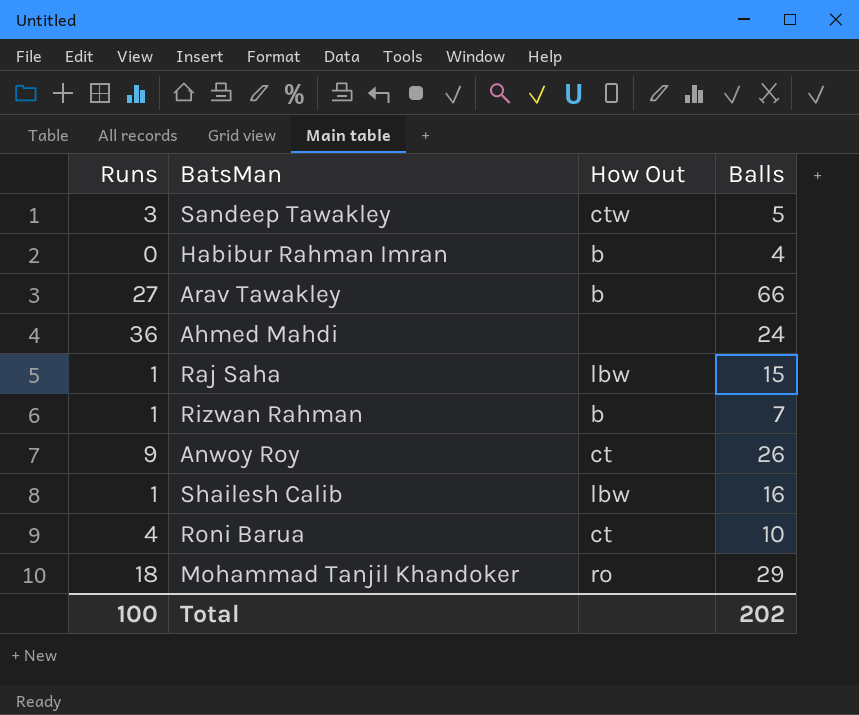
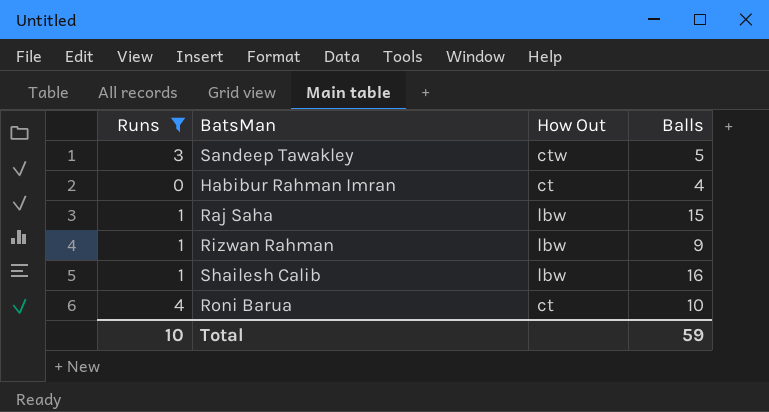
filter: none -> Runs <= 4
Habibur Rahman Imran | How Out: b -> ct
Rizwan Rahman | How Out: b -> lbw
Rizwan Rahman | Balls: 7 -> 9
Total | Runs: 100 -> 10
Total | Balls: 202 -> 59

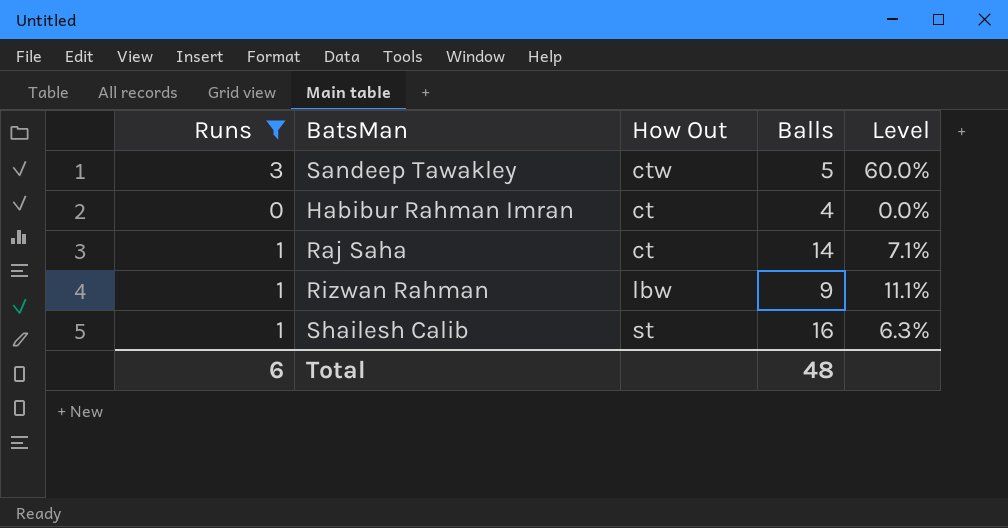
column Level | formula: none -> [Runs] / [Balls]
row Roni Barua: 4 | ct | 10 -> none
Raj Saha | How Out: lbw -> ct
Raj Saha | Balls: 15 -> 14
Shailesh Calib | How Out: lbw -> st
Total | Runs: 10 -> 6
Total | Balls: 59 -> 48

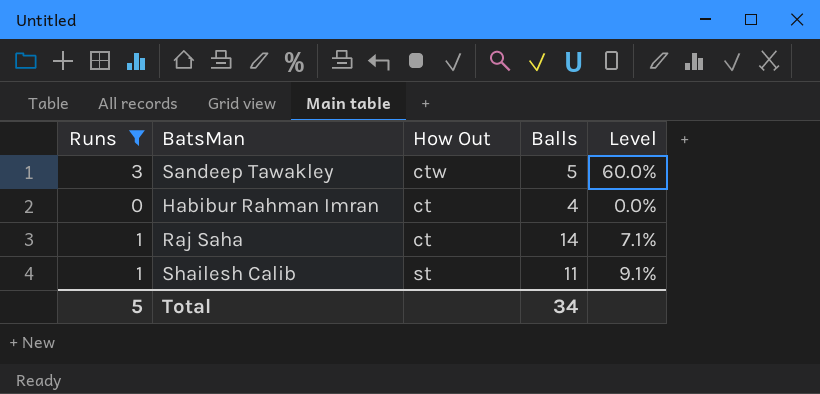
row Rizwan Rahman: 1 | lbw | 9 | 11.1% -> none
Shailesh Calib | Balls: 16 -> 11
Shailesh Calib | Level: 6.3% -> 9.1%
Total | Runs: 6 -> 5
Total | Balls: 48 -> 34

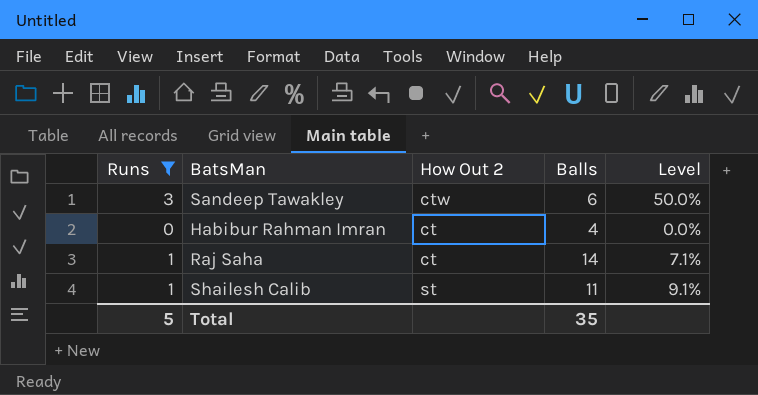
column name: How Out -> How Out 2
Sandeep Tawakley | Balls: 5 -> 6
Sandeep Tawakley | Level: 60.0% -> 50.0%
Total | Balls: 34 -> 35

